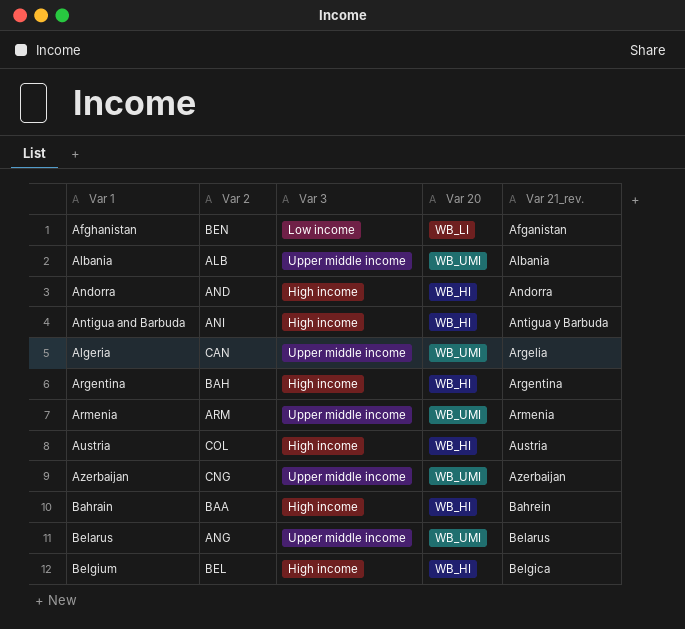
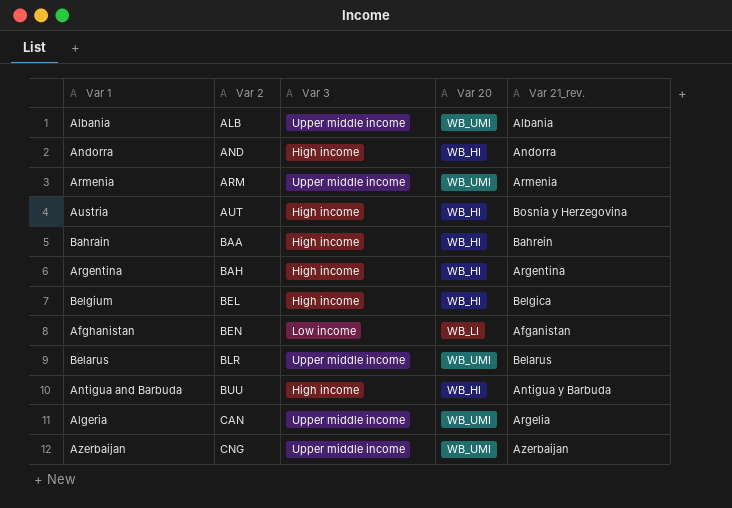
row order: Var 21_rev. ascending -> Var 2 ascending
Austria | Var 2: COL -> AUT
Austria | Var 21_rev.: Austria -> Bosnia y Herzegovina
Belarus | Var 2: ANG -> BLR
Antigua and Barbuda | Var 2: ANI -> BUU

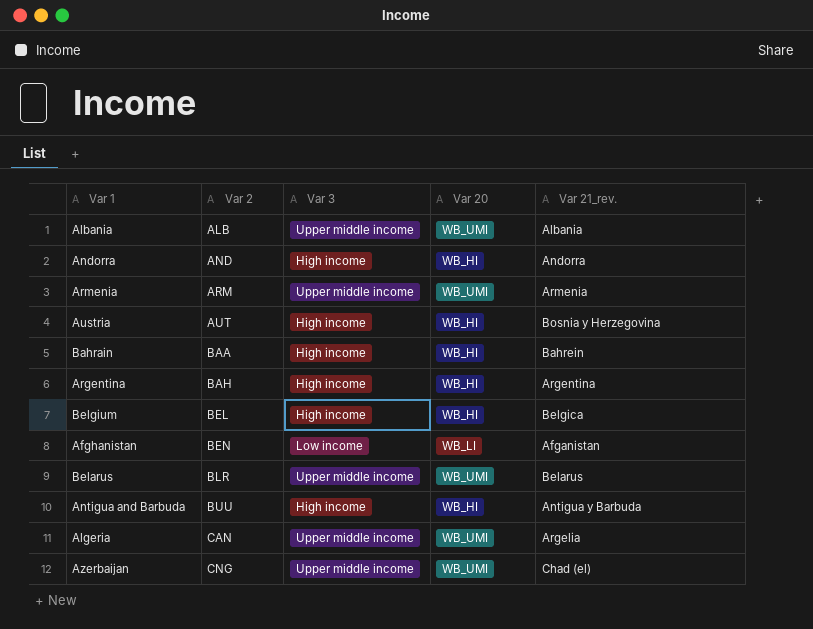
Azerbaijan | Var 21_rev.: Azerbaijan -> Chad (el)

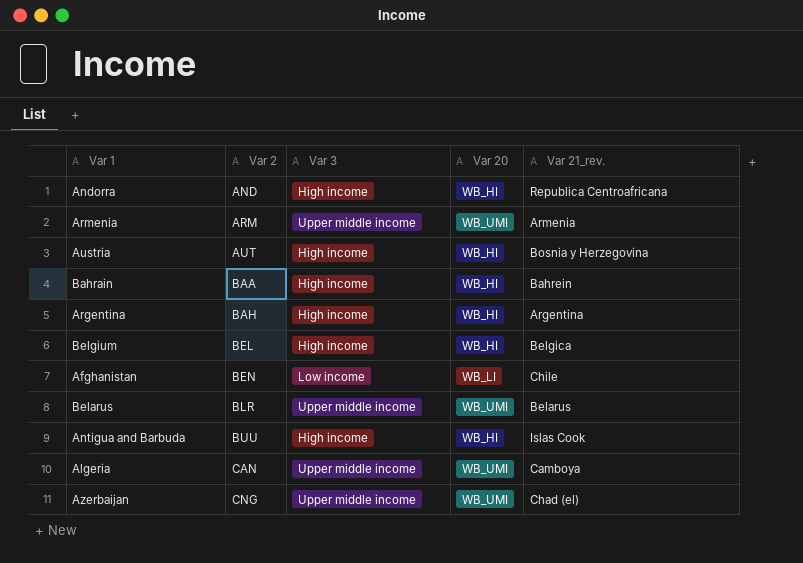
row Albania: ALB | Upper middle income | WB_UMI | Albania -> none
Andorra | Var 21_rev.: Andorra -> Republica Centroafricana
Afghanistan | Var 21_rev.: Afganistan -> Chile
Antigua and Barbuda | Var 21_rev.: Antigua y Barbuda -> Islas Cook
Algeria | Var 21_rev.: Argelia -> Camboya

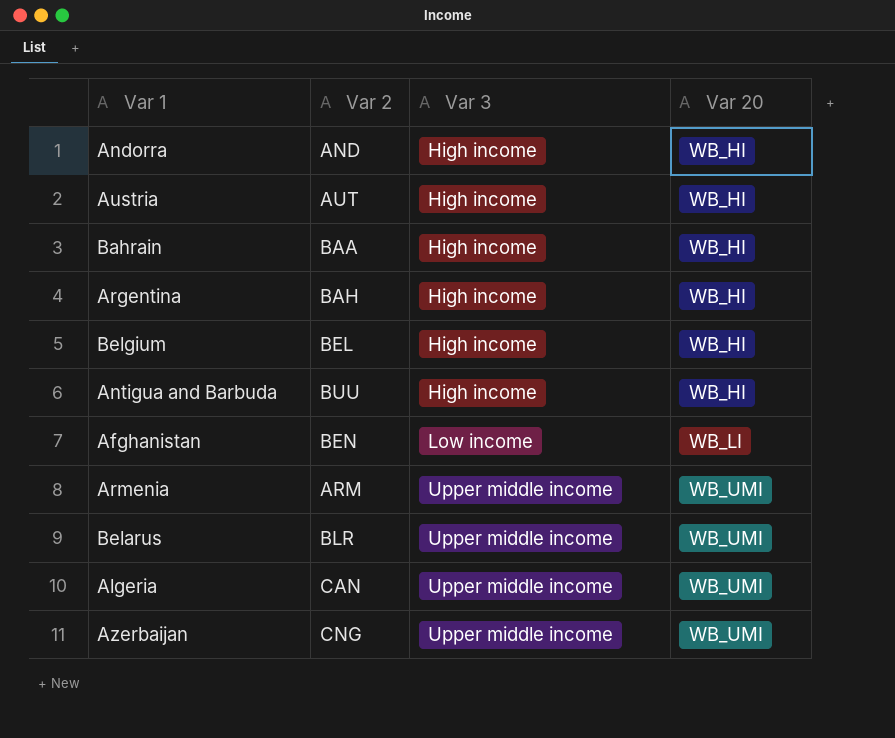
row order: Var 2 ascending -> Var 3 ascending
column Var 21_rev. | position: 5 -> none

